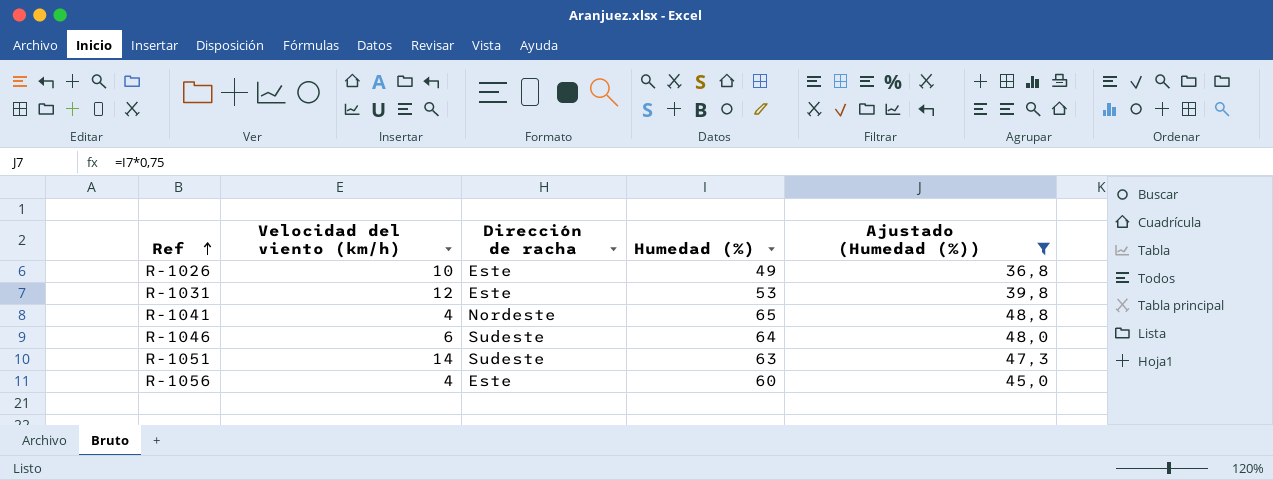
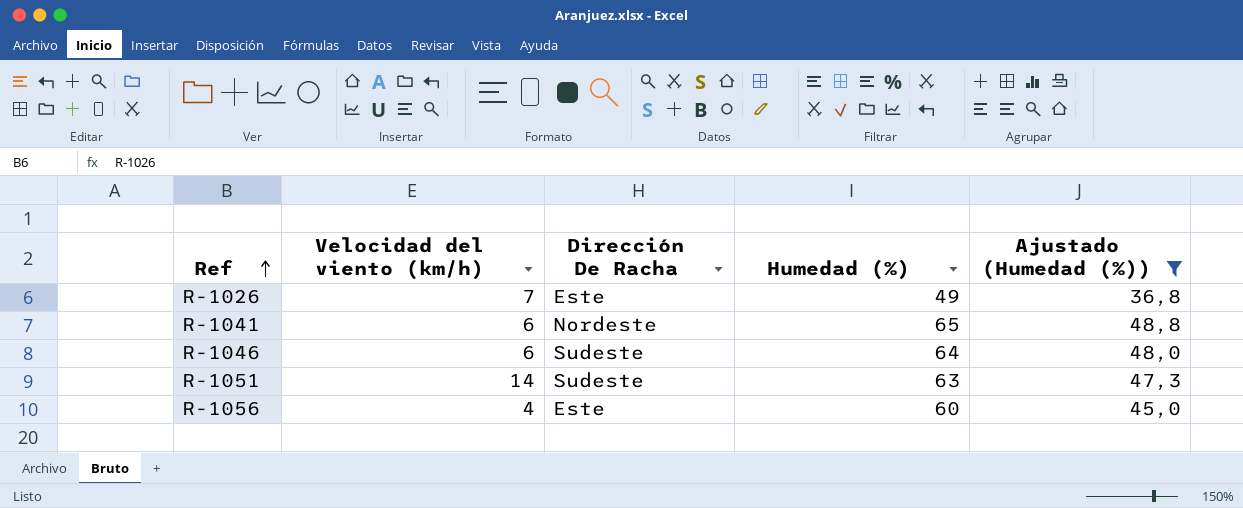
column name: Dirección de racha -> Dirección De Racha
row R-1031: 12 | Este | 53 | 39,8 -> none
R-1026 | Velocidad del viento (km/h): 10 -> 7
R-1041 | Velocidad del viento (km/h): 4 -> 6

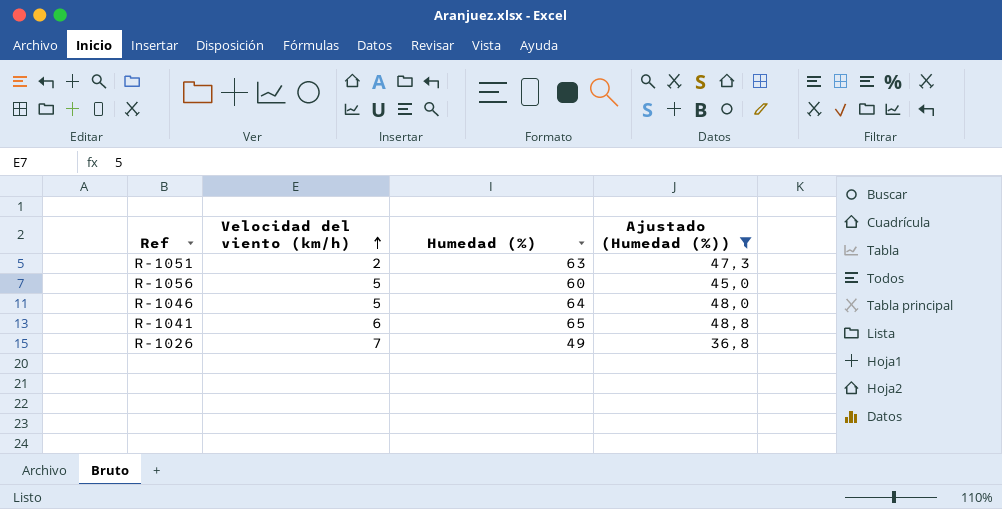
row order: Ref ascending -> Velocidad del viento (km/h) ascending
column Dirección De Racha | position: 3 -> none
R-1051 | Velocidad del viento (km/h): 14 -> 2
R-1056 | Velocidad del viento (km/h): 4 -> 5
R-1046 | Velocidad del viento (km/h): 6 -> 5

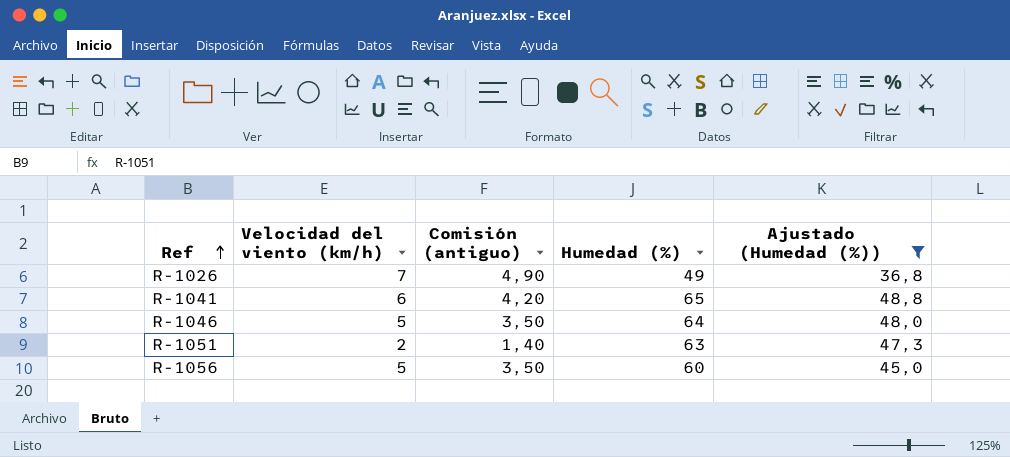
row order: Velocidad del viento (km/h) ascending -> Ref ascending
column Comisión (antiguo) | formula: none -> [Velocidad del viento (km/h)] * 0,7

